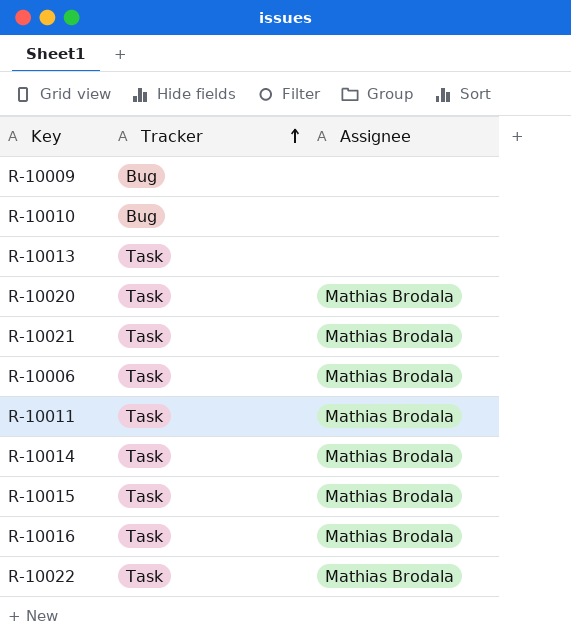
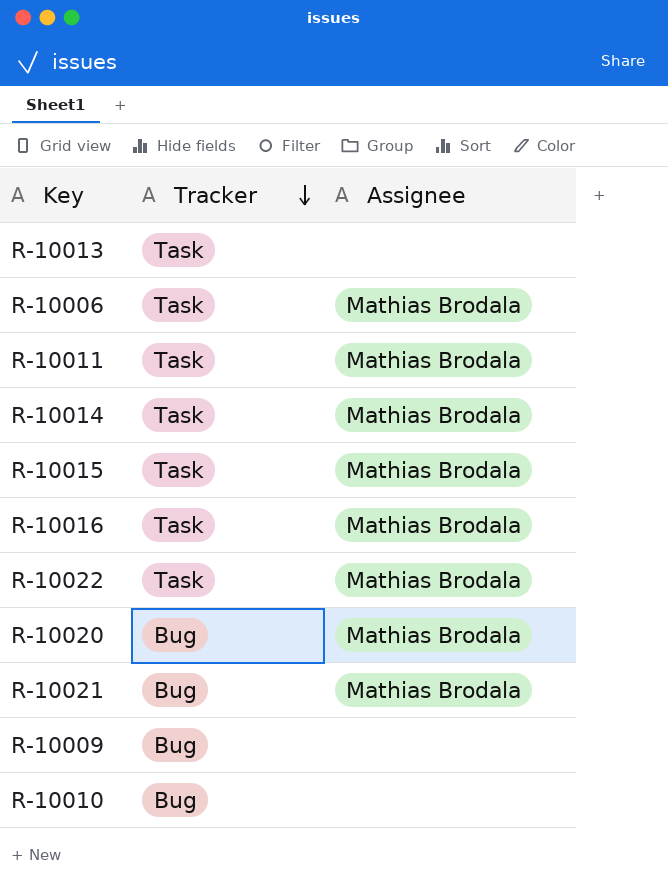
row order: Tracker ascending -> Tracker descending
R-10020 | Tracker: Task -> Bug
R-10021 | Tracker: Task -> Bug

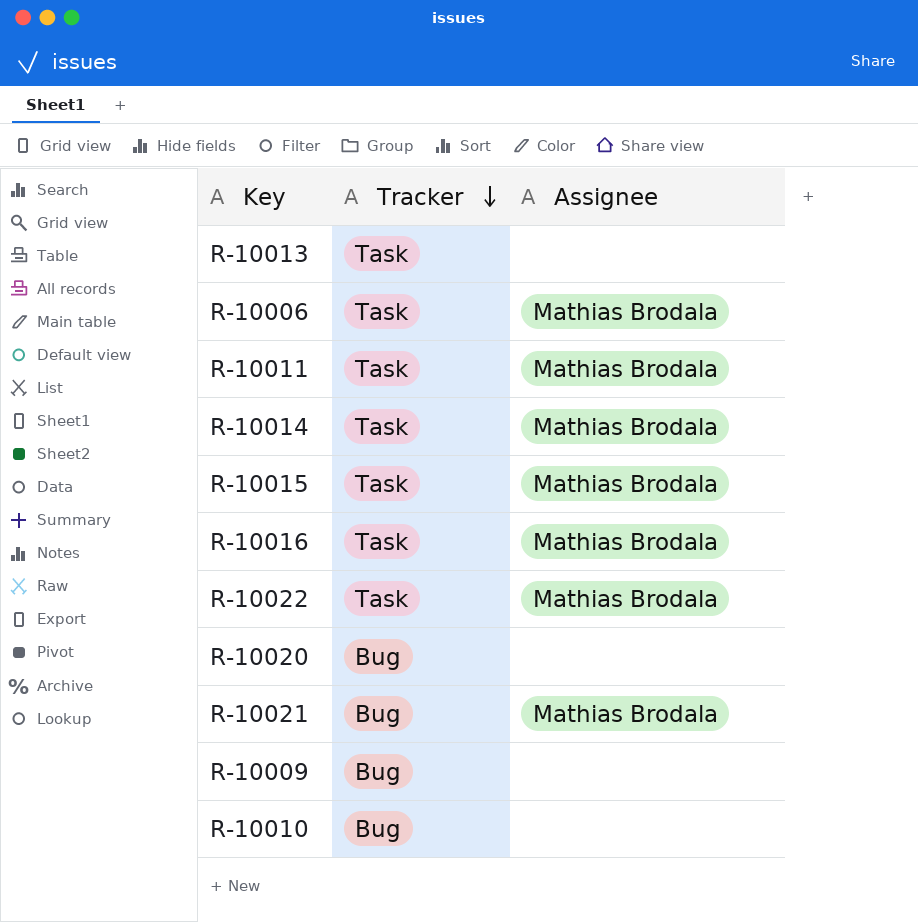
R-10020 | Assignee: Mathias Brodala -> none

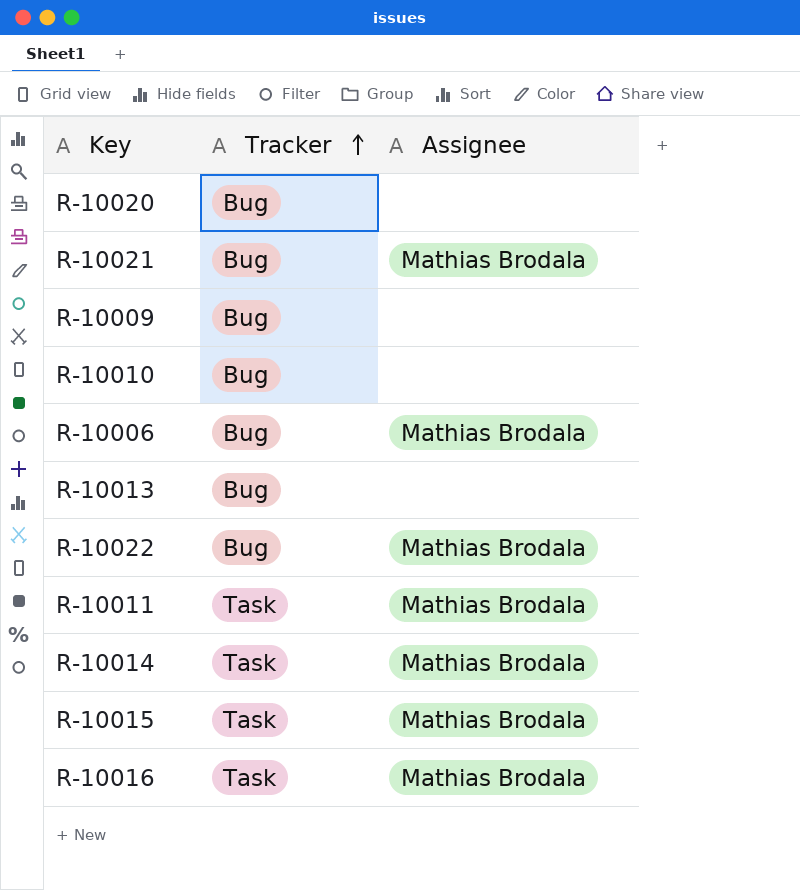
row order: Tracker descending -> Tracker ascending
R-10006 | Tracker: Task -> Bug
R-10013 | Tracker: Task -> Bug
R-10022 | Tracker: Task -> Bug

